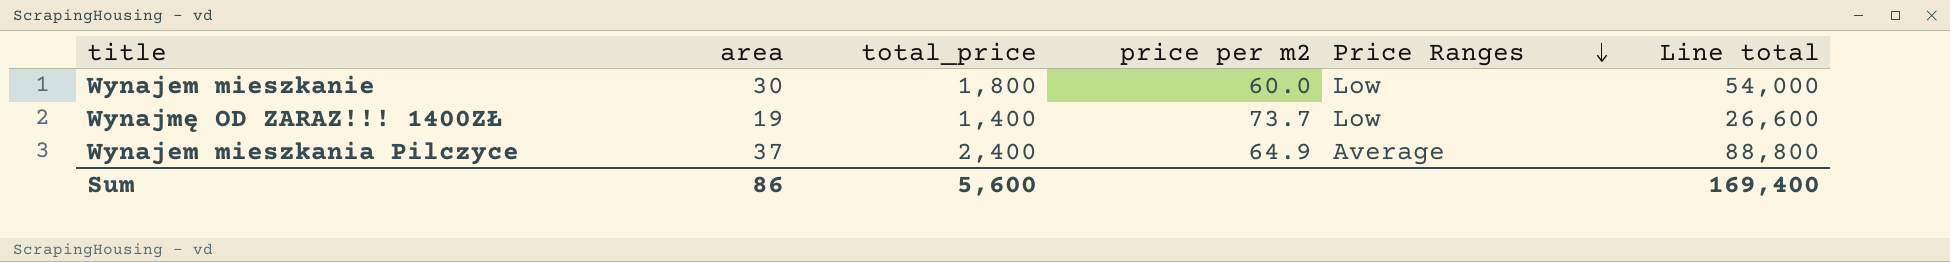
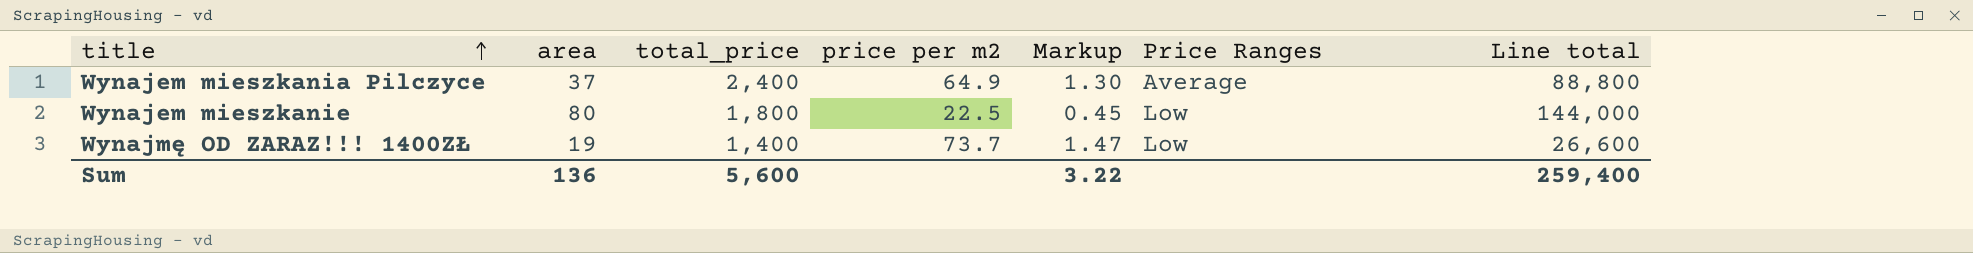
row order: Price Ranges descending -> title ascending
column Markup | formula: none -> [price per m2] * 0.02
Wynajem mieszkanie | area: 30 -> 80
Wynajem mieszkanie | price per m2: 60.0 -> 22.5
Wynajem mieszkanie | Line total: 54,000 -> 144,000
Sum | area: 86 -> 136
Sum | Line total: 169,400 -> 259,400

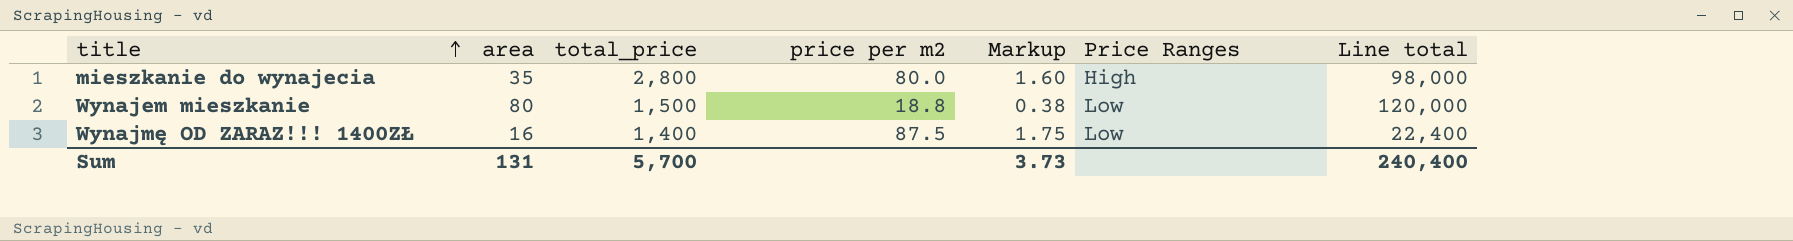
row Wynajem mieszkania Pilczyce: 37 | 2,400 | 64.9 | 1.30 | Average | 88,800 -> none
row mieszkanie do wynajecia: none -> 35 | 2,800 | 80.0 | 1.60 | High | 98,000
Wynajem mieszkanie | total_price: 1,800 -> 1,500
Wynajem mieszkanie | price per m2: 22.5 -> 18.8
Wynajem mieszkanie | Markup: 0.45 -> 0.38
Wynajem mieszkanie | Line total: 144,000 -> 120,000
Wynajmę OD ZARAZ!!! 1400ZŁ | area: 19 -> 16
Wynajmę OD ZARAZ!!! 1400ZŁ | price per m2: 73.7 -> 87.5
Wynajmę OD ZARAZ!!! 1400ZŁ | Markup: 1.47 -> 1.75
Wynajmę OD ZARAZ!!! 1400ZŁ | Line total: 26,600 -> 22,400
Sum | area: 136 -> 131
Sum | total_price: 5,600 -> 5,700
Sum | Markup: 3.22 -> 3.73
Sum | Line total: 259,400 -> 240,400

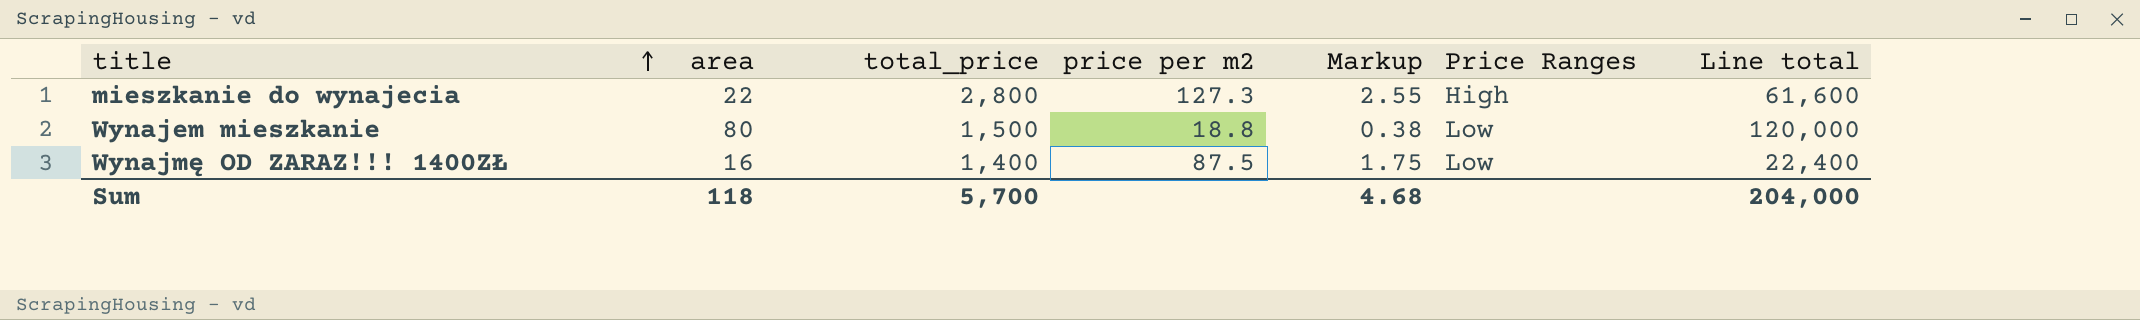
mieszkanie do wynajecia | area: 35 -> 22
mieszkanie do wynajecia | price per m2: 80.0 -> 127.3
mieszkanie do wynajecia | Markup: 1.60 -> 2.55
mieszkanie do wynajecia | Line total: 98,000 -> 61,600
Sum | area: 131 -> 118
Sum | Markup: 3.73 -> 4.68
Sum | Line total: 240,400 -> 204,000

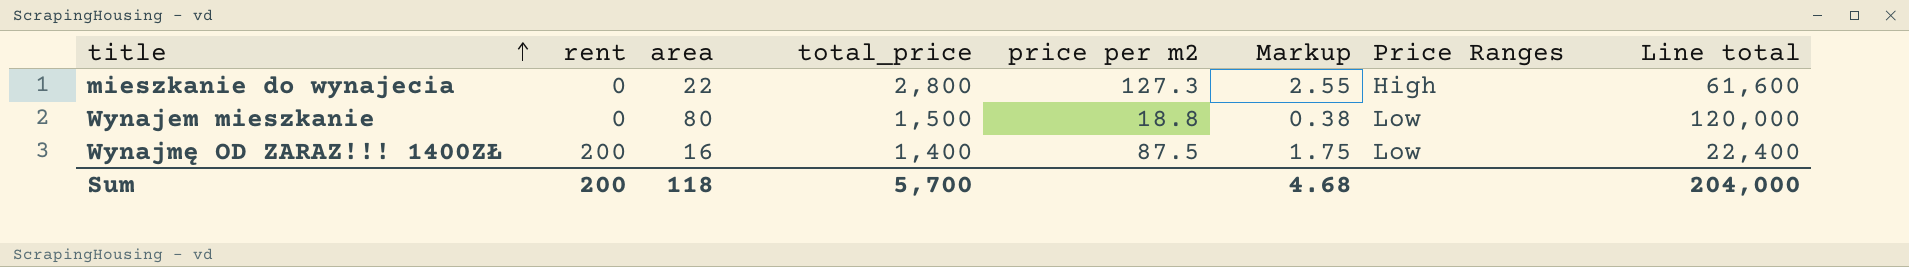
column rent | position: none -> 2

